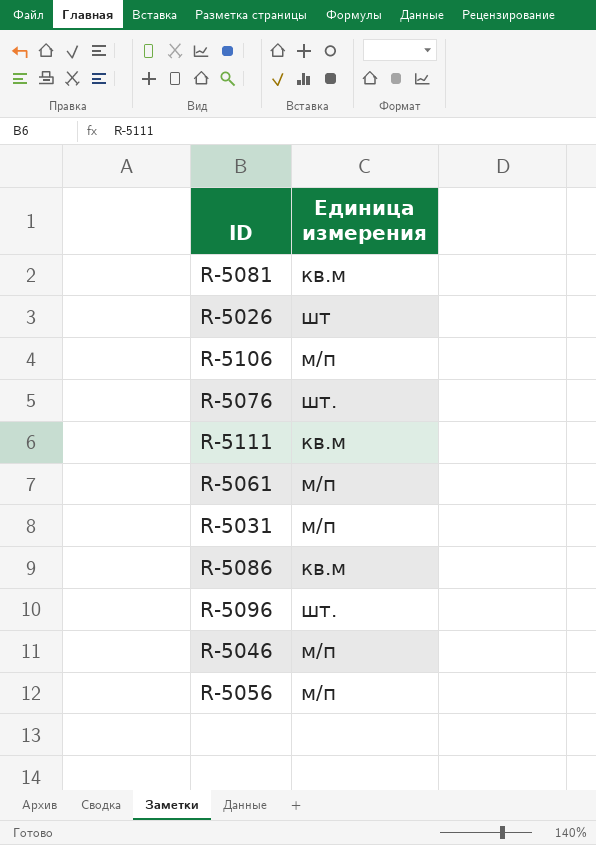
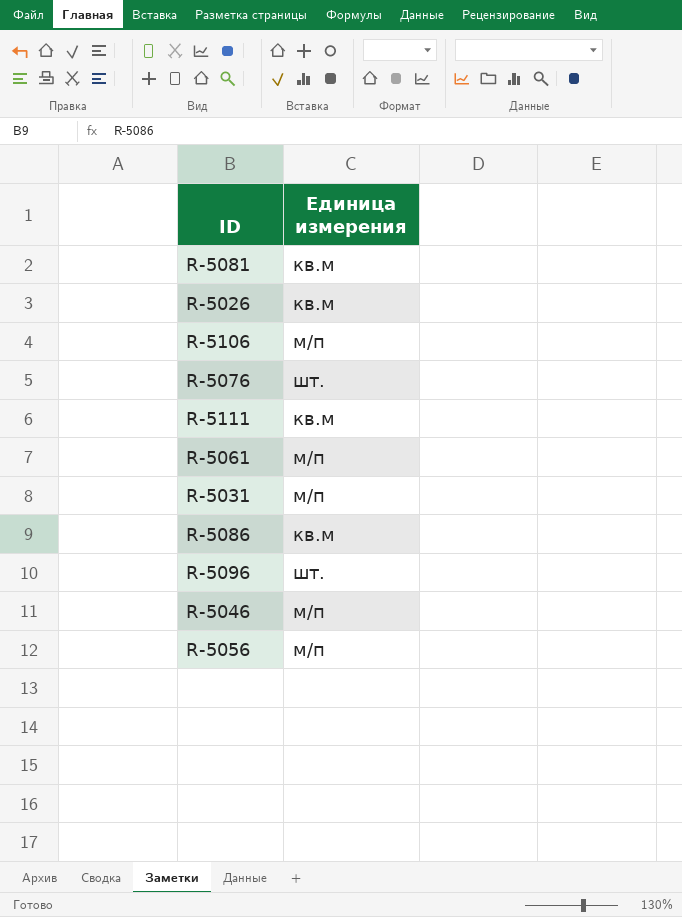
R-5026 | Единица измерения: шт -> кв.м

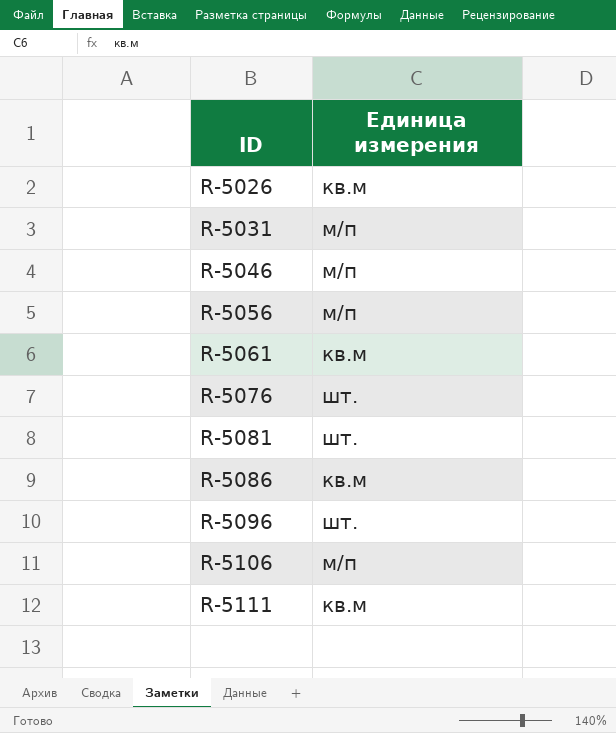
row order: none -> ID ascending
R-5061 | Единица измерения: м/п -> кв.м
R-5081 | Единица измерения: кв.м -> шт.

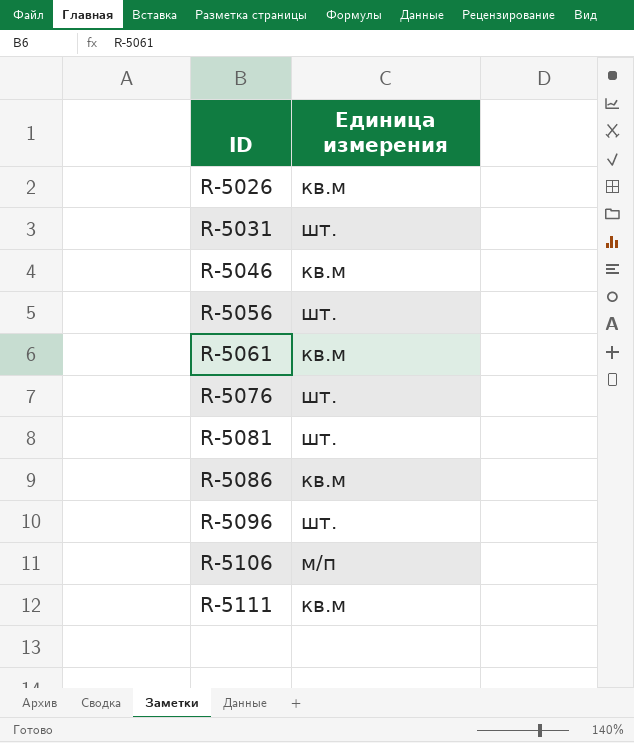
R-5031 | Единица измерения: м/п -> шт.
R-5046 | Единица измерения: м/п -> кв.м
R-5056 | Единица измерения: м/п -> шт.

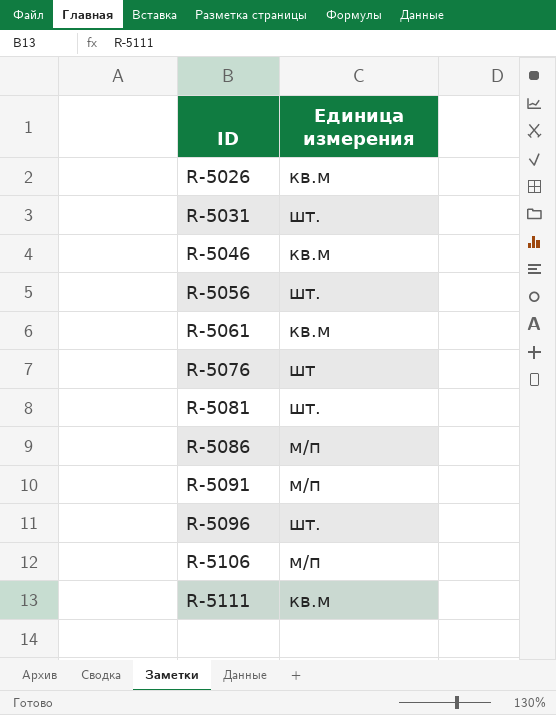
R-5076 | Единица измерения: шт. -> шт
R-5086 | Единица измерения: кв.м -> м/п
row R-5091: none -> м/п

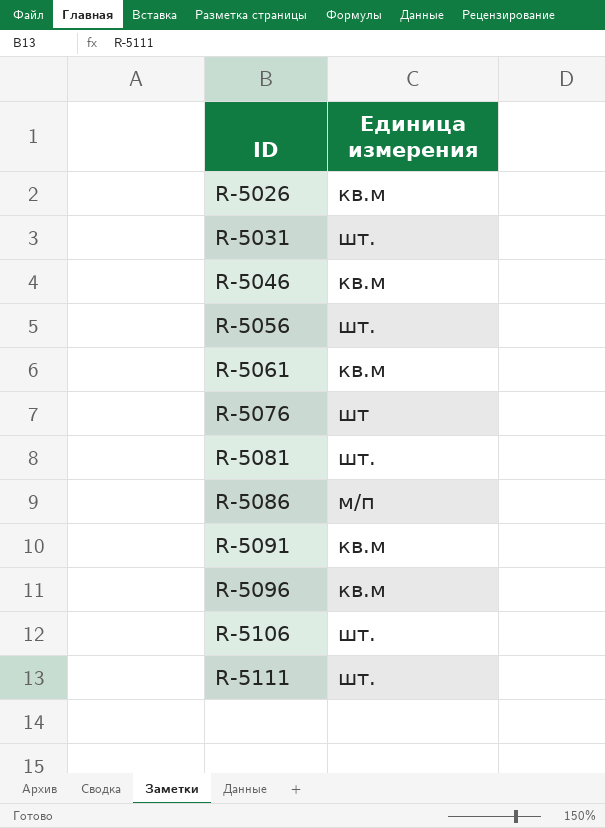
R-5091 | Единица измерения: м/п -> кв.м
R-5096 | Единица измерения: шт. -> кв.м
R-5106 | Единица измерения: м/п -> шт.
R-5111 | Единица измерения: кв.м -> шт.

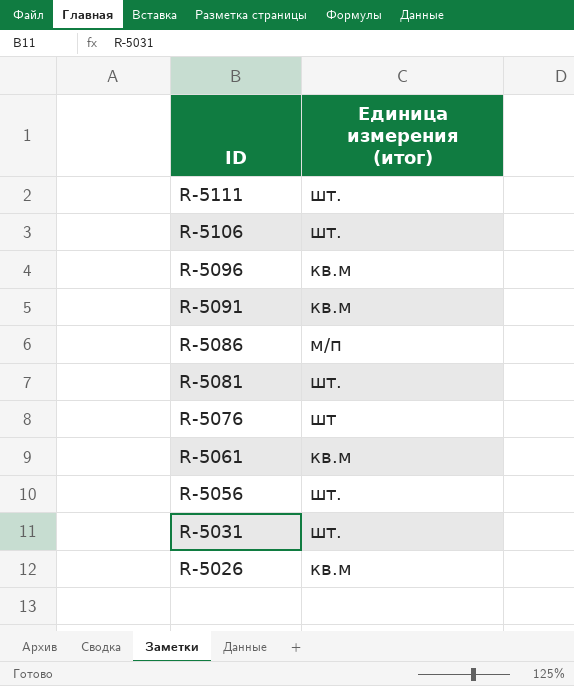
row order: ID ascending -> ID descending
column name: Единица измерения -> Единица измерения (итог)
row R-5046: кв.м -> none

